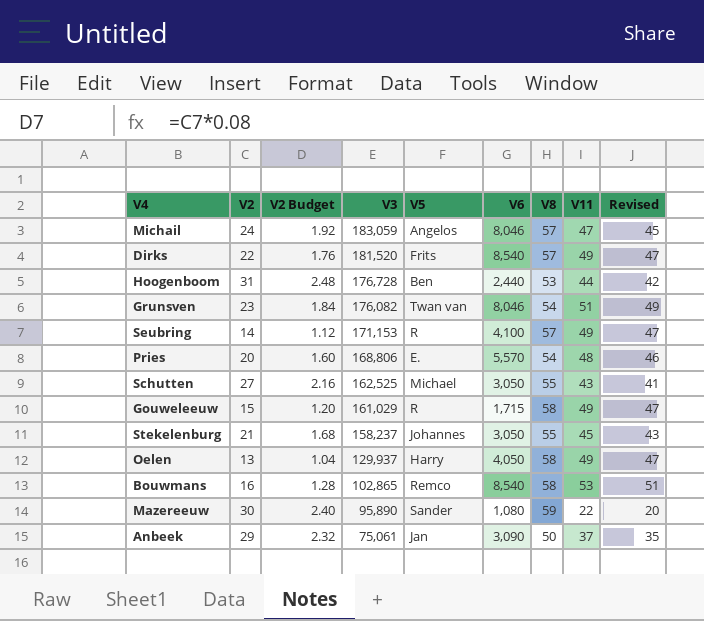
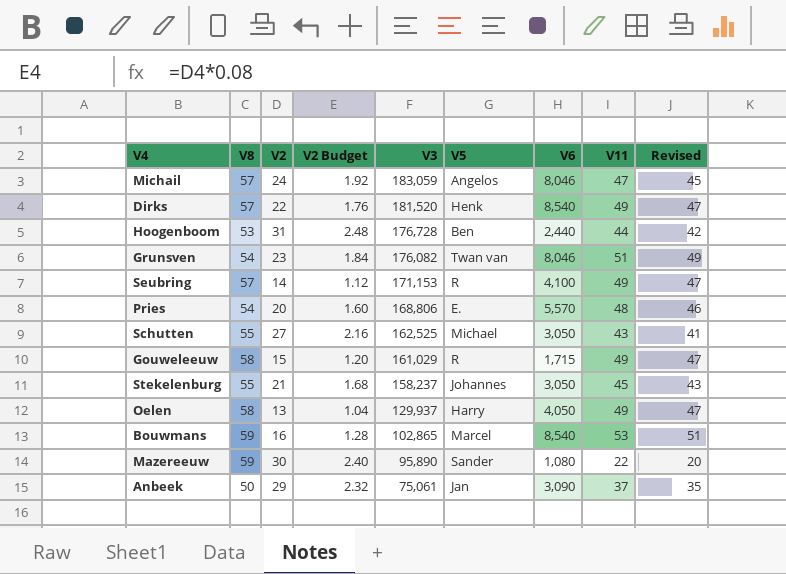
column V8 | position: 7 -> 2
Dirks | V5: Frits -> Henk
Bouwmans | V8: 58 -> 59
Bouwmans | V5: Remco -> Marcel

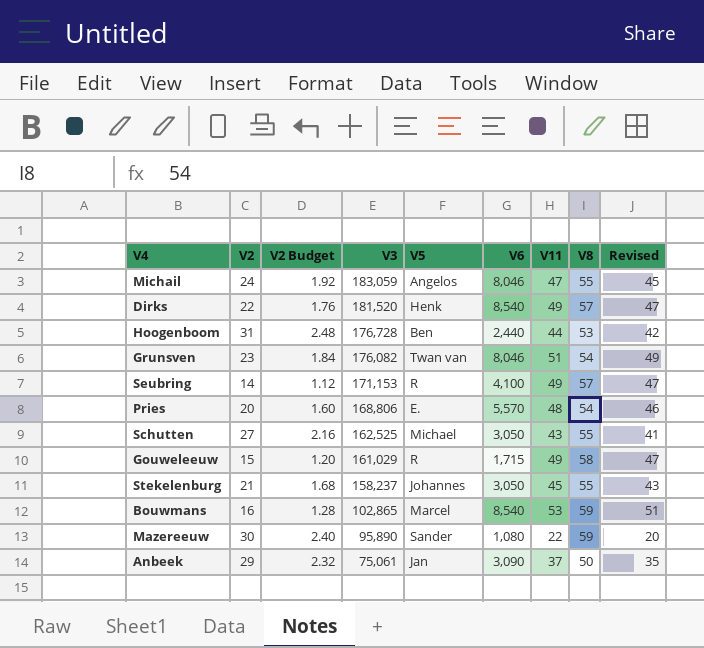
column V8 | position: 2 -> 8
row Oelen: 58 | 13 | 1.04 | 129,937 | Harry | 4,050 | 49 | 47 -> none
Michail | V8: 57 -> 55

